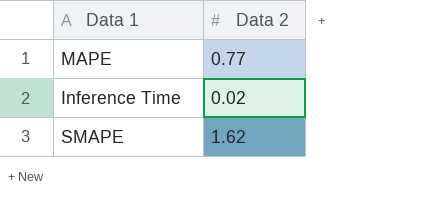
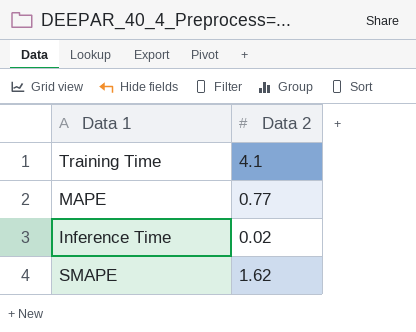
row Training Time: none -> 4.1

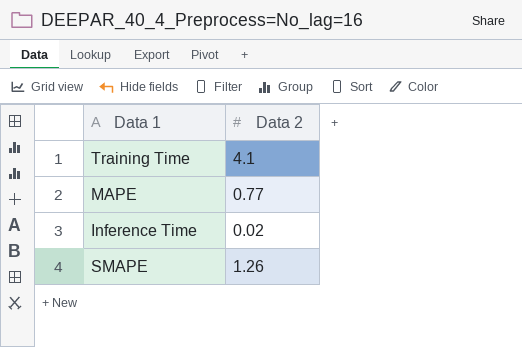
SMAPE | Data 2: 1.62 -> 1.26

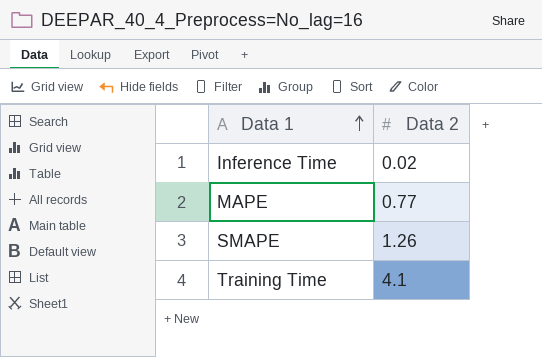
row order: none -> Data 1 ascending

